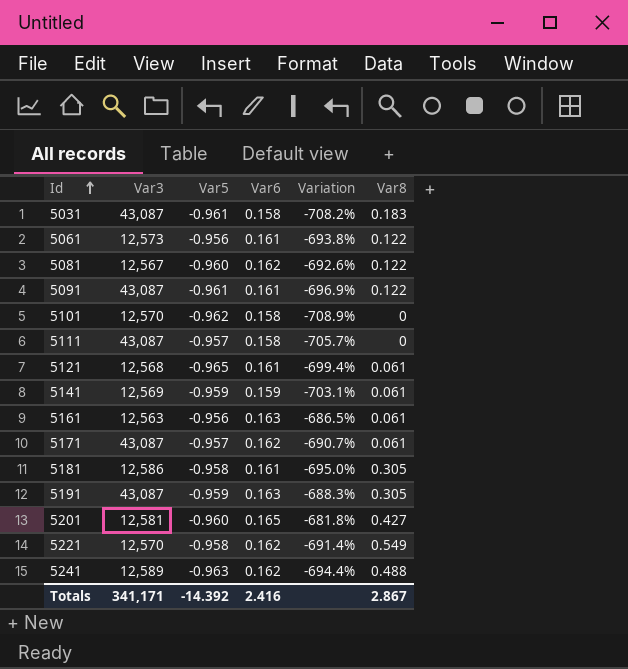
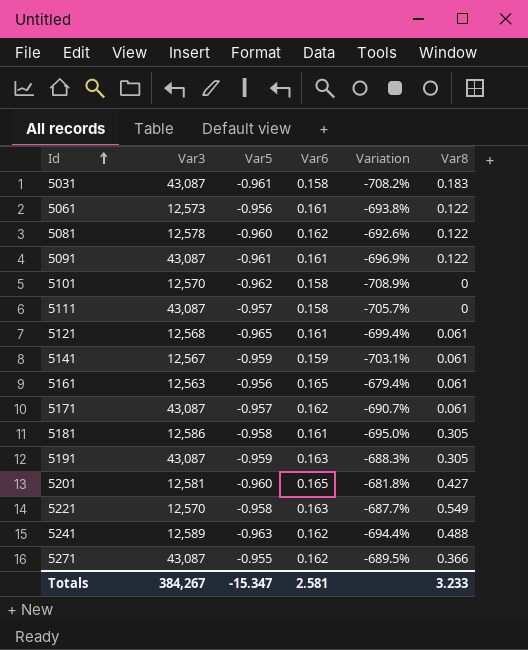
5081 | Var3: 12,567 -> 12,578
5141 | Var3: 12,569 -> 12,567
5161 | Var6: 0.163 -> 0.165
5161 | Variation: -686.5% -> -679.4%
5221 | Var6: 0.162 -> 0.163
5221 | Variation: -691.4% -> -687.7%
row 5271: none -> 43,087 | -0.955 | 0.162 | -689.5% | 0.366
Totals | Var3: 341,171 -> 384,267
Totals | Var5: -14.392 -> -15.347
Totals | Var6: 2.416 -> 2.581
Totals | Var8: 2.867 -> 3.233

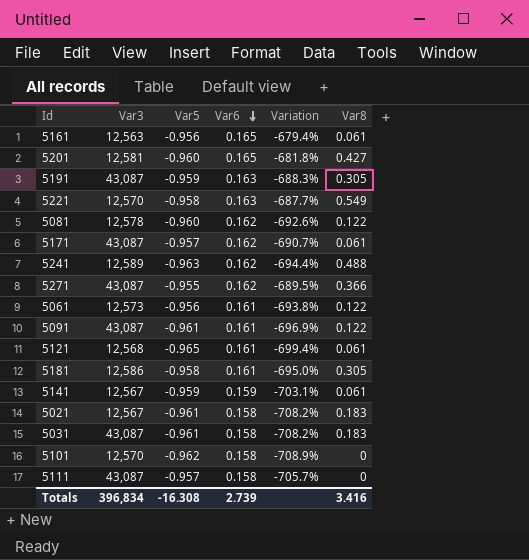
row order: Id ascending -> Var6 descending
row 5021: none -> 12,567 | -0.961 | 0.158 | -708.2% | 0.183
Totals | Var3: 384,267 -> 396,834
Totals | Var5: -15.347 -> -16.308
Totals | Var6: 2.581 -> 2.739
Totals | Var8: 3.233 -> 3.416

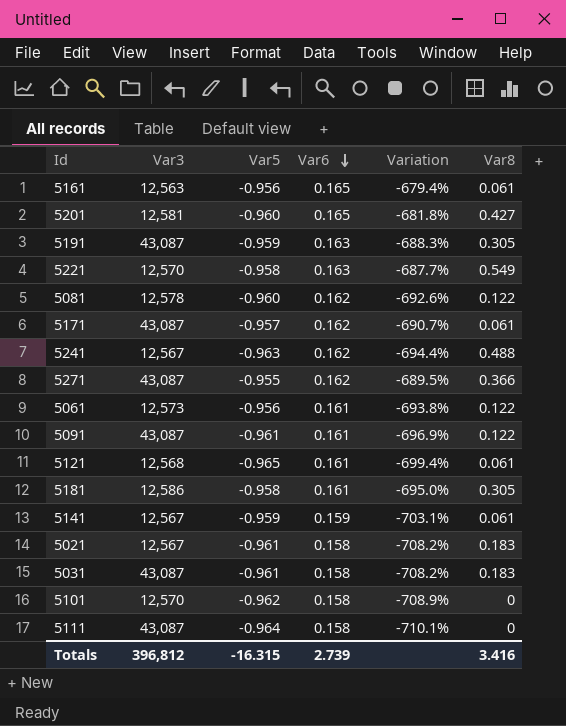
5241 | Var3: 12,589 -> 12,567
5111 | Var5: -0.957 -> -0.964
5111 | Variation: -705.7% -> -710.1%
Totals | Var3: 396,834 -> 396,812
Totals | Var5: -16.308 -> -16.315

